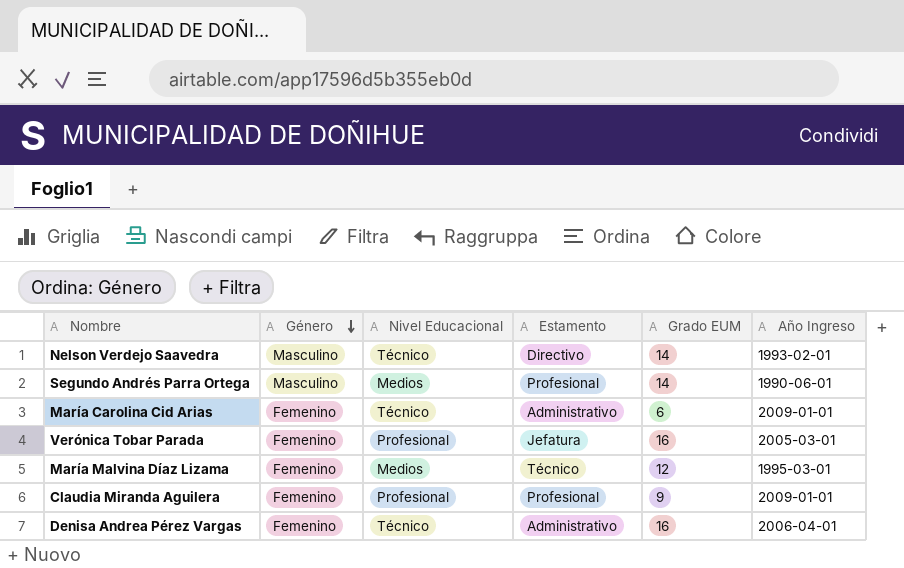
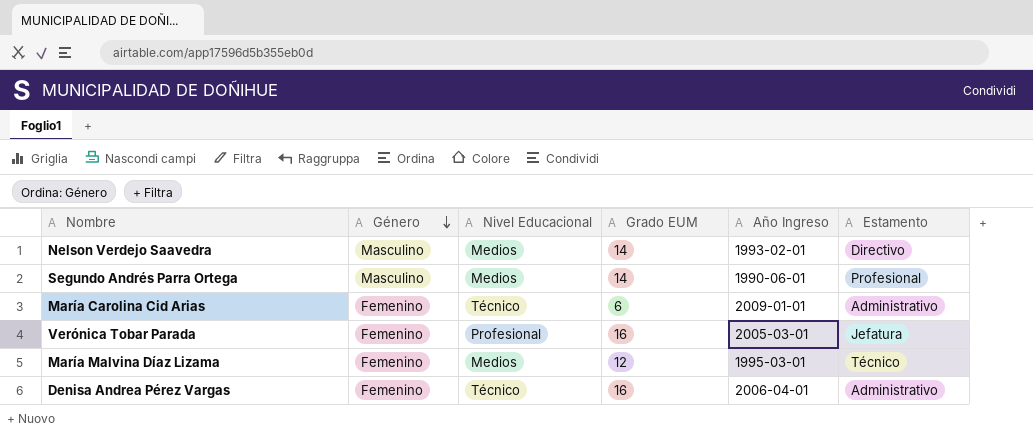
column Estamento | position: 4 -> 6
row Claudia Miranda Aguilera: Femenino | Profesional | Profesional | 9 | 2009-01-01 -> none
Nelson Verdejo Saavedra | Nivel Educacional: Técnico -> Medios

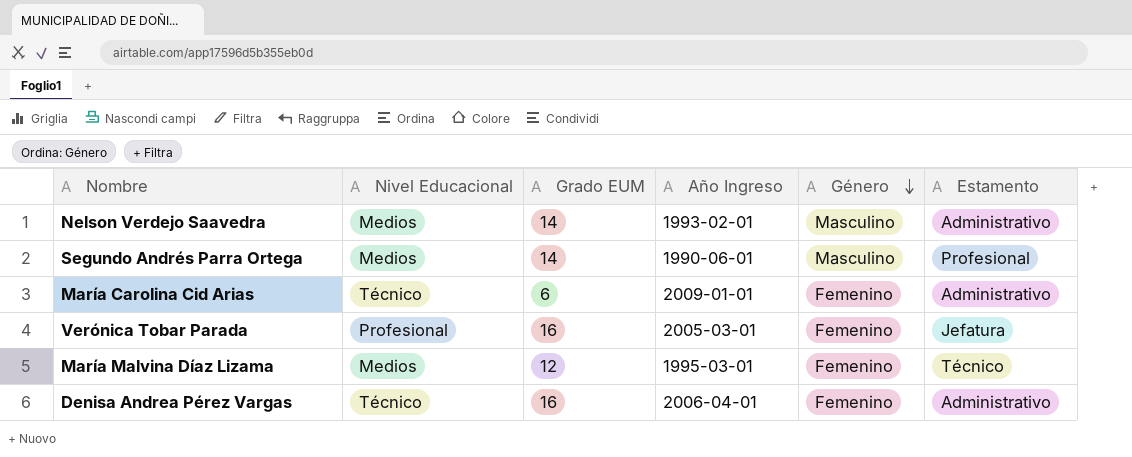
column Género | position: 2 -> 5
Nelson Verdejo Saavedra | Estamento: Directivo -> Administrativo

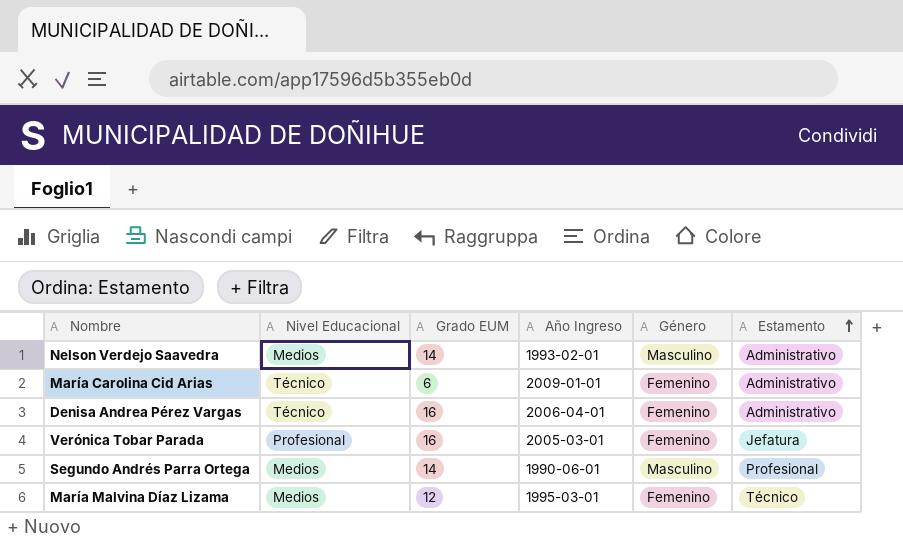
row order: Género descending -> Estamento ascending

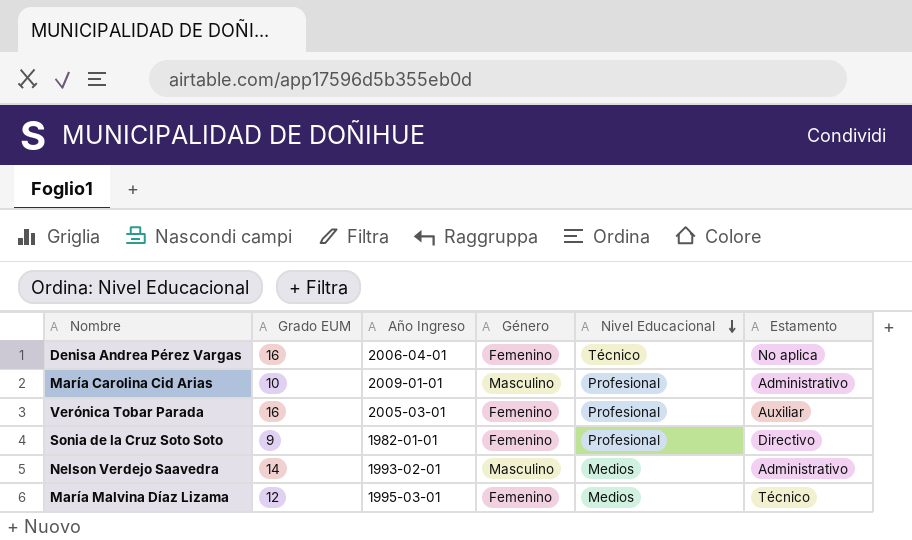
row order: Estamento ascending -> Nivel Educacional descending
column Nivel Educacional | position: 2 -> 5
row Segundo Andrés Parra Ortega: Medios | 14 | 1990-06-01 | Masculino | Profesional -> none
Denisa Andrea Pérez Vargas | Estamento: Administrativo -> No aplica
María Carolina Cid Arias | Grado EUM: 6 -> 10
María Carolina Cid Arias | Género: Femenino -> Masculino
María Carolina Cid Arias | Nivel Educacional: Técnico -> Profesional
Verónica Tobar Parada | Estamento: Jefatura -> Auxiliar
row Sonia de la Cruz Soto Soto: none -> 9 | 1982-01-01 | Femenino | Profesional | Directivo

